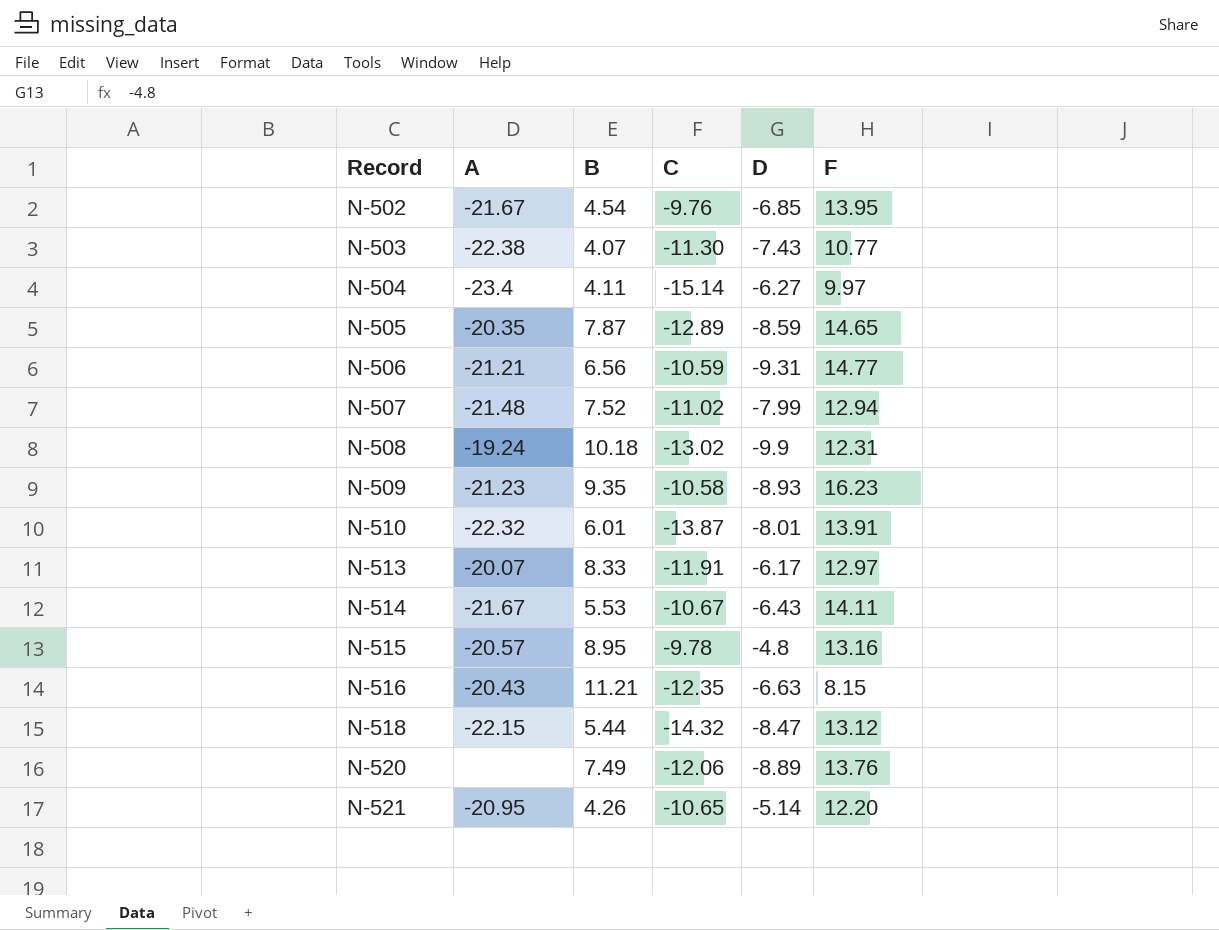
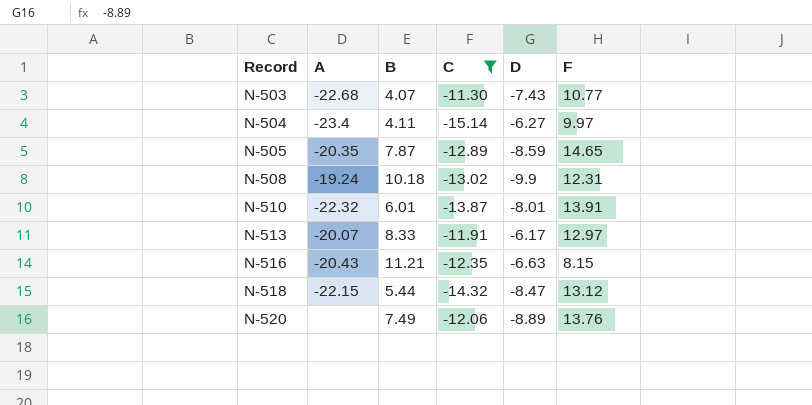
filter: none -> C <= -11.30
N-503 | A: -22.38 -> -22.68

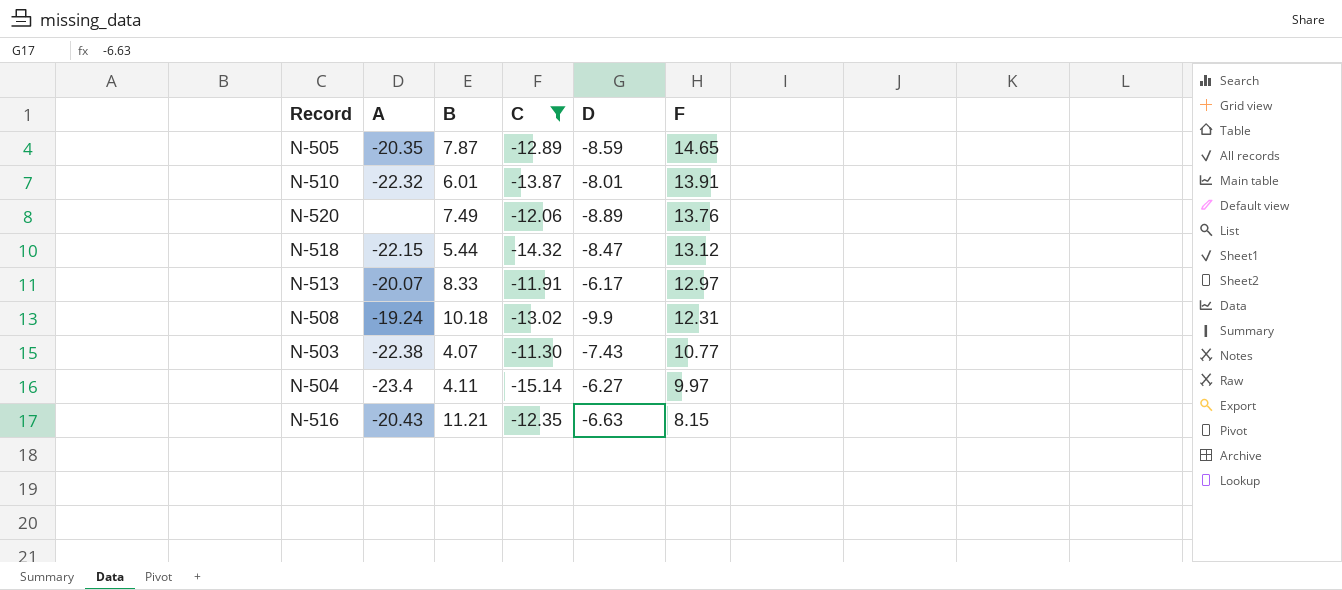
row order: Record ascending -> F descending
N-503 | A: -22.68 -> -22.38

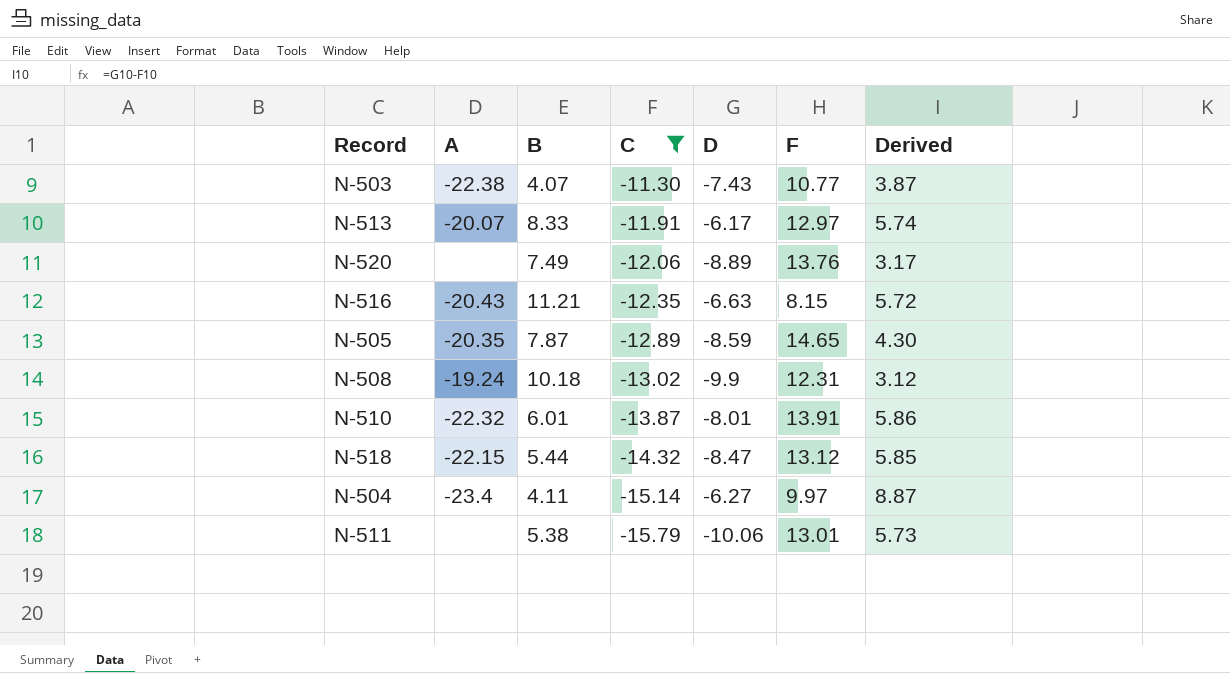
row order: F descending -> C descending
column Derived | formula: none -> [D] - [C]
row N-511: none -> none | 5.38 | -15.79 | -10.06 | 13.01 | 5.73

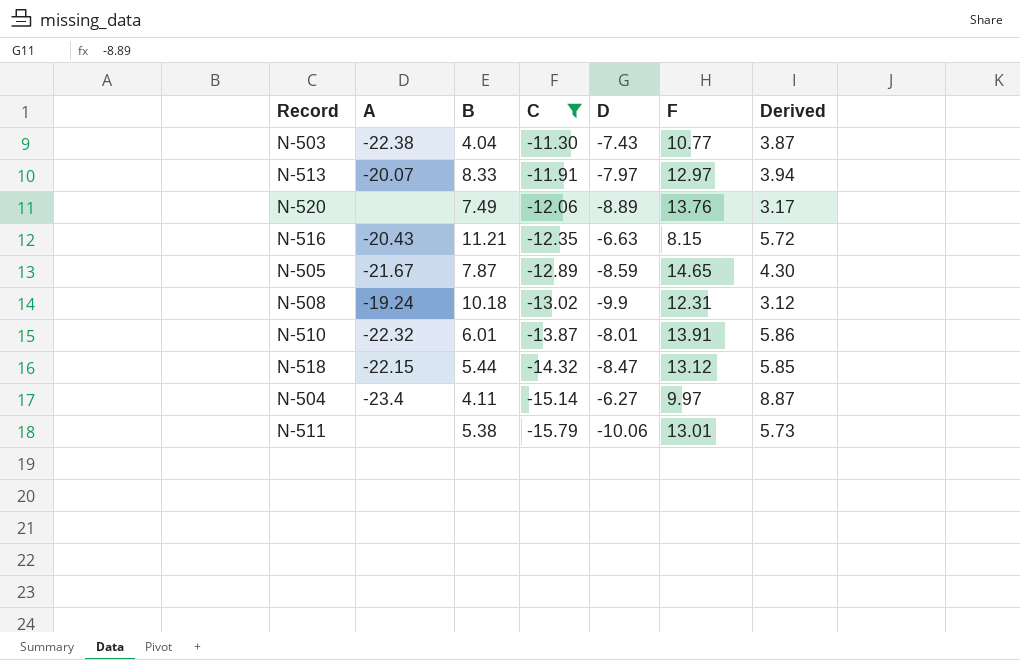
N-503 | B: 4.07 -> 4.04
N-513 | D: -6.17 -> -7.97
N-513 | Derived: 5.74 -> 3.94
N-505 | A: -20.35 -> -21.67

